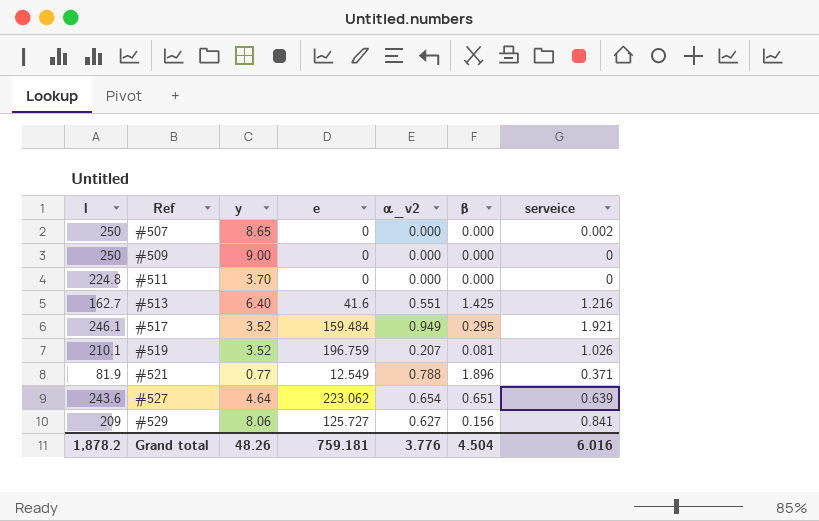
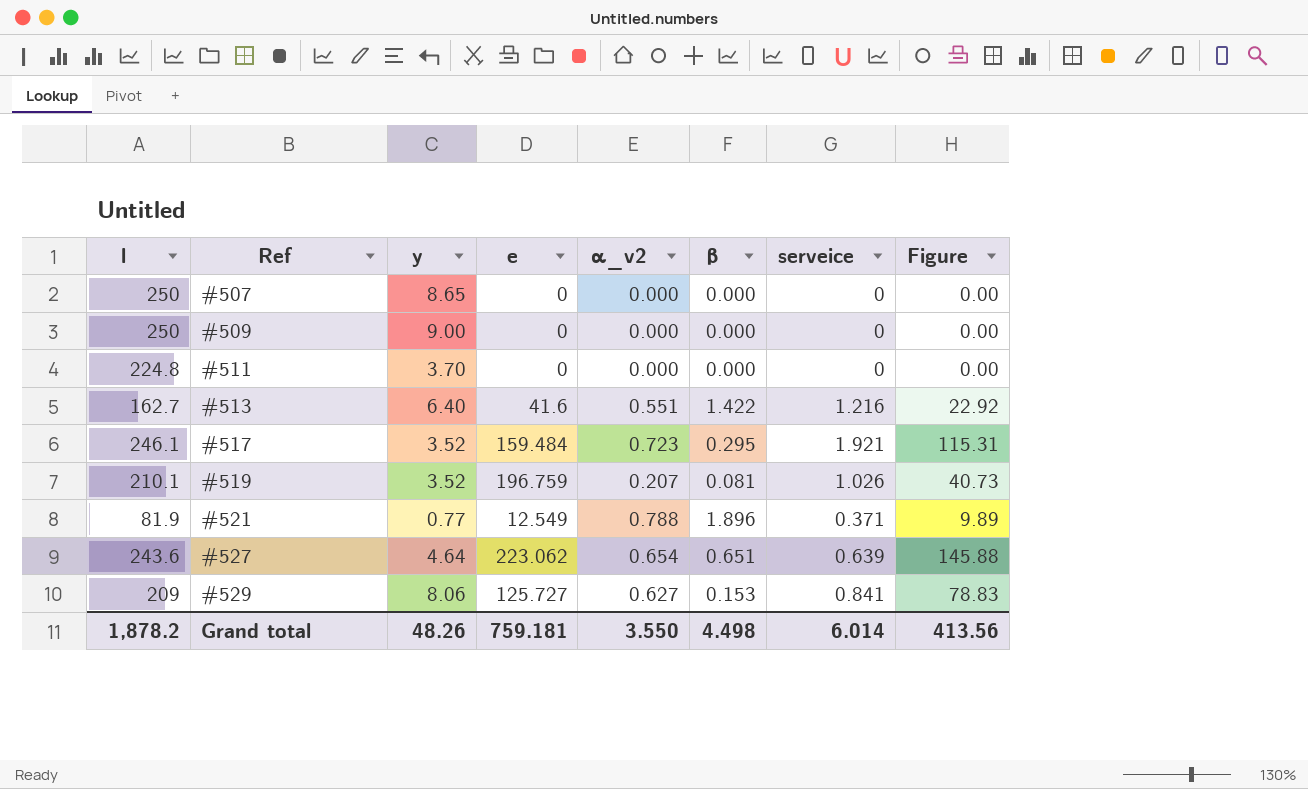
column Figure | formula: none -> [e] * [α_v2]
#507 | serveice: 0.002 -> 0
#513 | β: 1.425 -> 1.422
#517 | α_v2: 0.949 -> 0.723
#529 | β: 0.156 -> 0.153
Grand total | α_v2: 3.776 -> 3.550
Grand total | β: 4.504 -> 4.498
Grand total | serveice: 6.016 -> 6.014

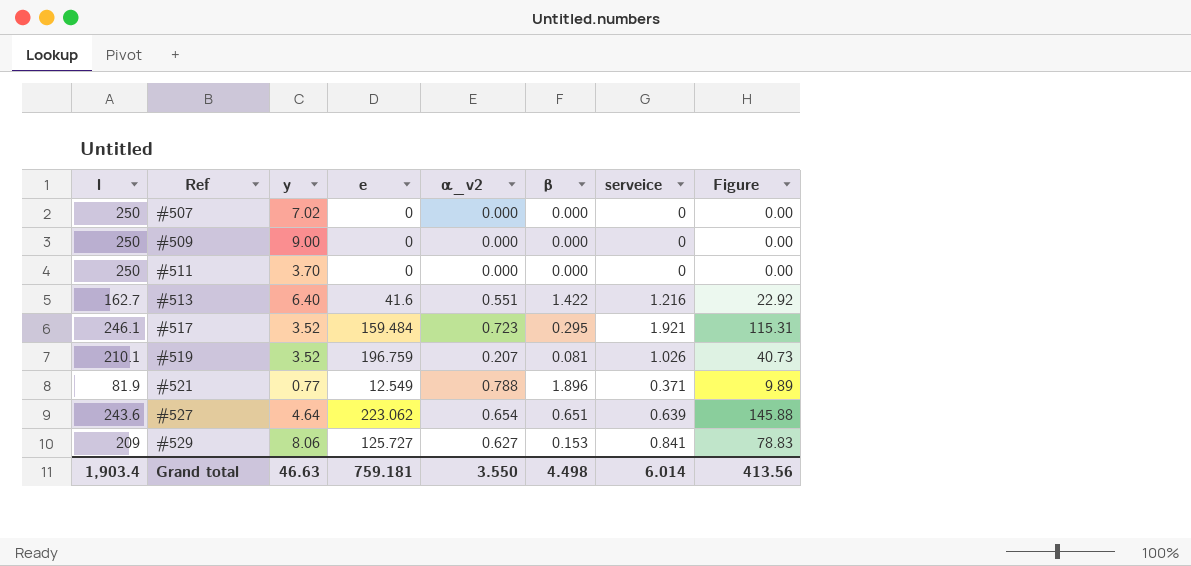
#507 | y: 8.65 -> 7.02
#511 | l: 224.8 -> 250
Grand total | l: 1,878.2 -> 1,903.4
Grand total | y: 48.26 -> 46.63

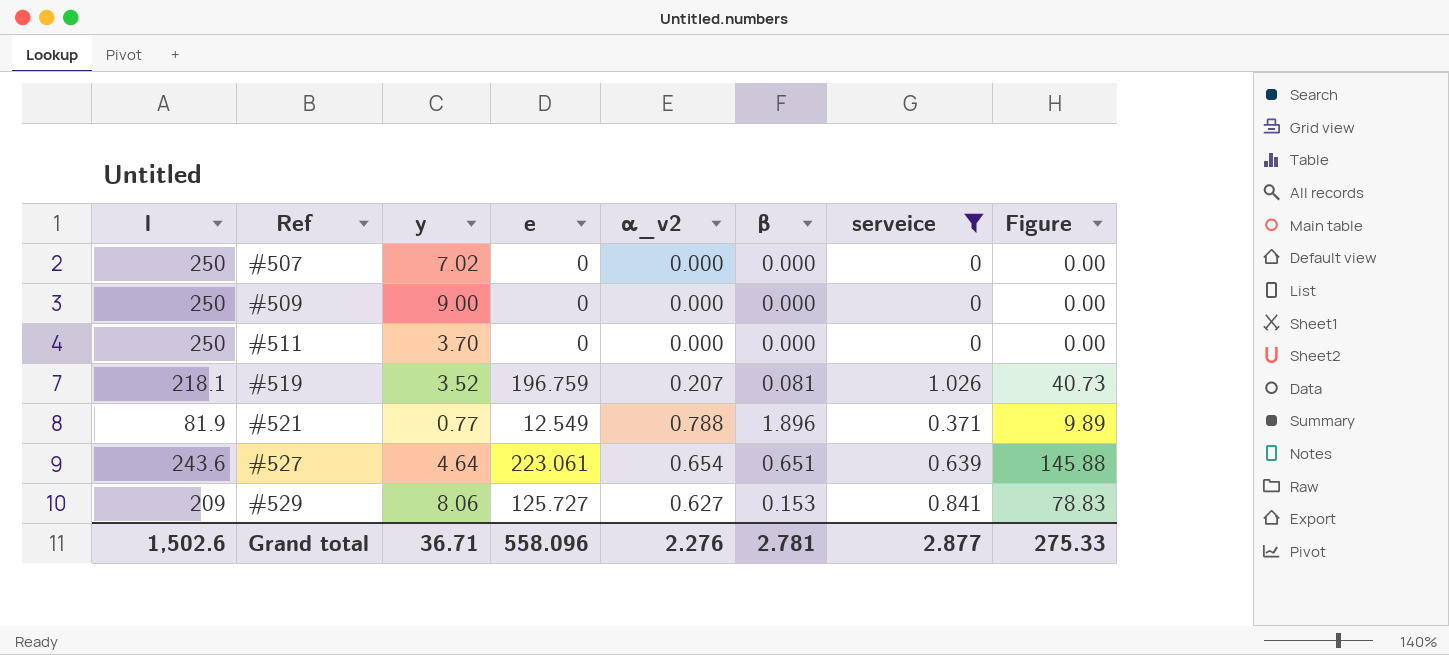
filter: none -> serveice <= 1.026
#519 | l: 210.1 -> 218.1
#527 | e: 223.062 -> 223.061
Grand total | l: 1,903.4 -> 1,502.6
Grand total | y: 46.63 -> 36.71
Grand total | e: 759.181 -> 558.096
Grand total | α_v2: 3.550 -> 2.276
Grand total | β: 4.498 -> 2.781
Grand total | serveice: 6.014 -> 2.877
Grand total | Figure: 413.56 -> 275.33

